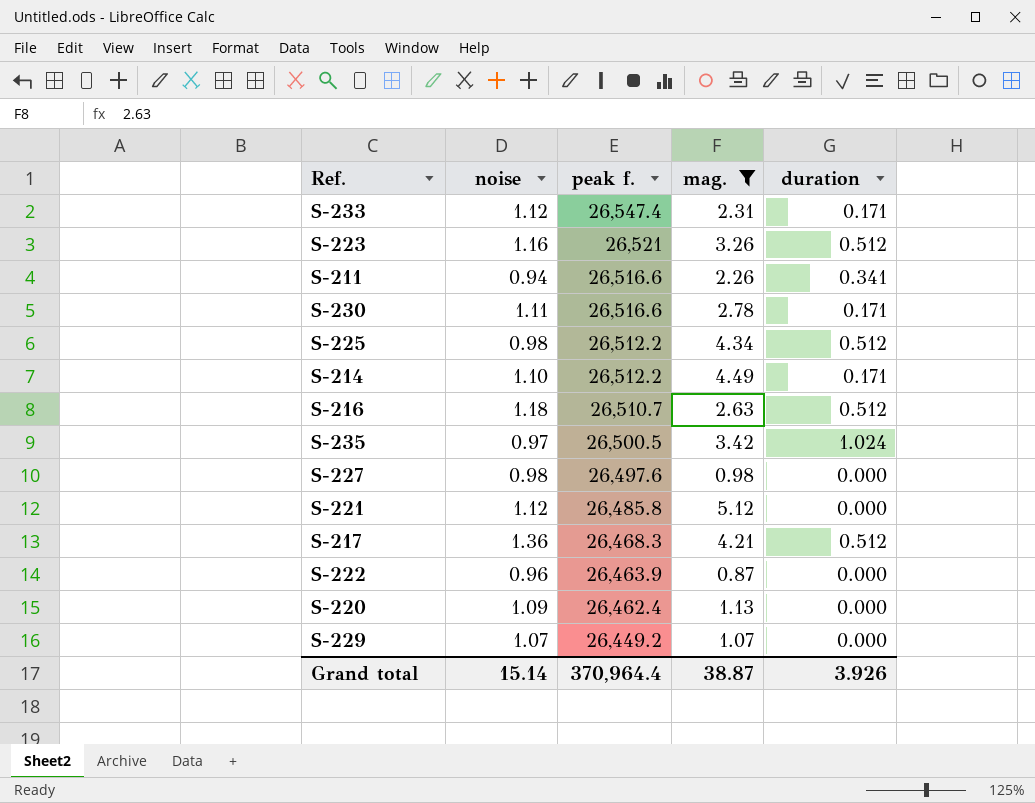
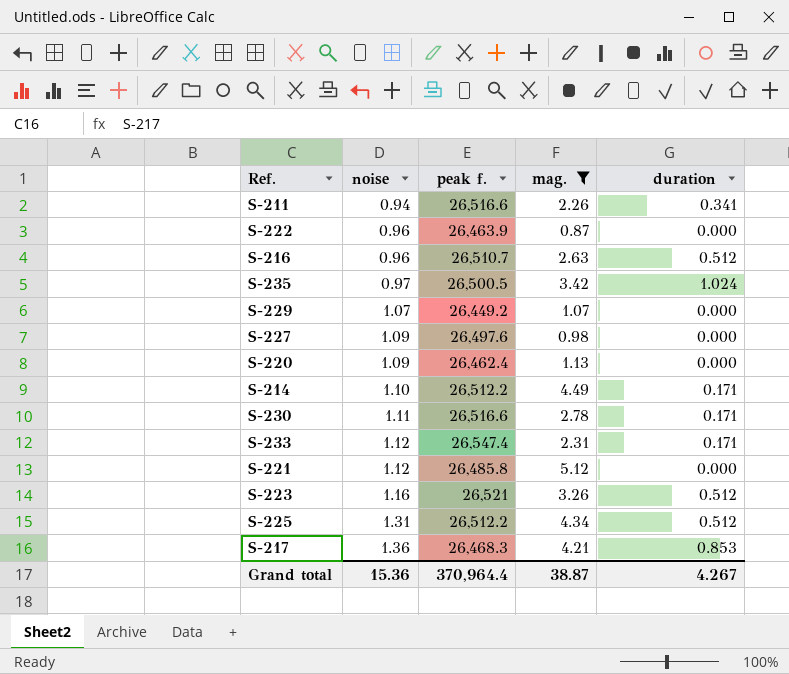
row order: peak f. descending -> noise ascending
S-216 | noise: 1.18 -> 0.96
S-227 | noise: 0.98 -> 1.09
S-225 | noise: 0.98 -> 1.31
S-217 | duration: 0.512 -> 0.853
Grand total | noise: 15.14 -> 15.36
Grand total | duration: 3.926 -> 4.267

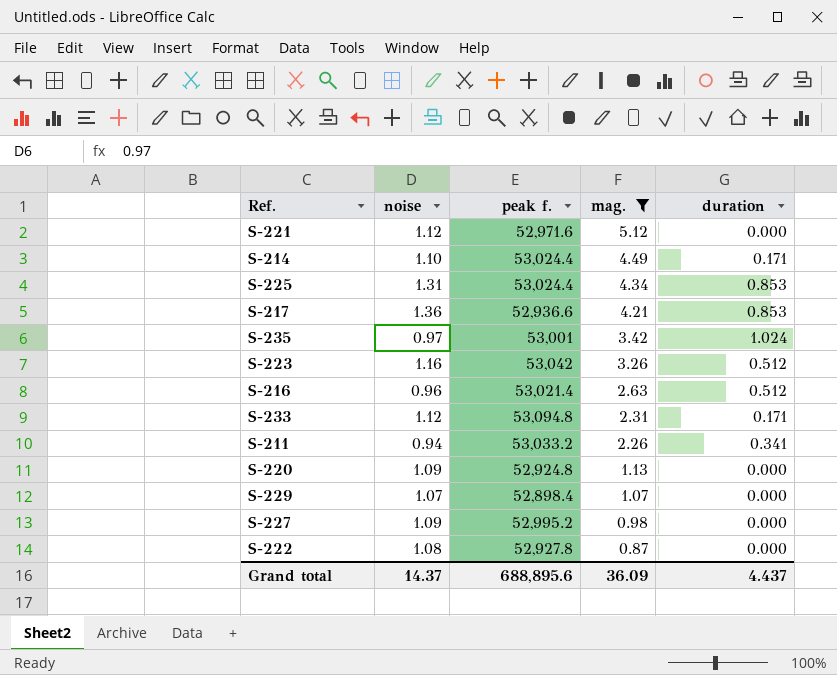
row order: noise ascending -> mag. descending
row S-230: 1.11 | 26,516.6 | 2.78 | 0.171 -> none
S-221 | peak f.: 26,485.8 -> 52,971.6
S-214 | peak f.: 26,512.2 -> 53,024.4
S-225 | peak f.: 26,512.2 -> 53,024.4
S-225 | duration: 0.512 -> 0.853
S-217 | peak f.: 26,468.3 -> 52,936.6
S-235 | peak f.: 26,500.5 -> 53,001
S-223 | peak f.: 26,521 -> 53,042
S-216 | peak f.: 26,510.7 -> 53,021.4
S-233 | peak f.: 26,547.4 -> 53,094.8
S-211 | peak f.: 26,516.6 -> 53,033.2
S-220 | peak f.: 26,462.4 -> 52,924.8
S-229 | peak f.: 26,449.2 -> 52,898.4
S-227 | peak f.: 26,497.6 -> 52,995.2
S-222 | noise: 0.96 -> 1.08
S-222 | peak f.: 26,463.9 -> 52,927.8
Grand total | noise: 15.36 -> 14.37
Grand total | peak f.: 370,964.4 -> 688,895.6
Grand total | mag.: 38.87 -> 36.09
Grand total | duration: 4.267 -> 4.437

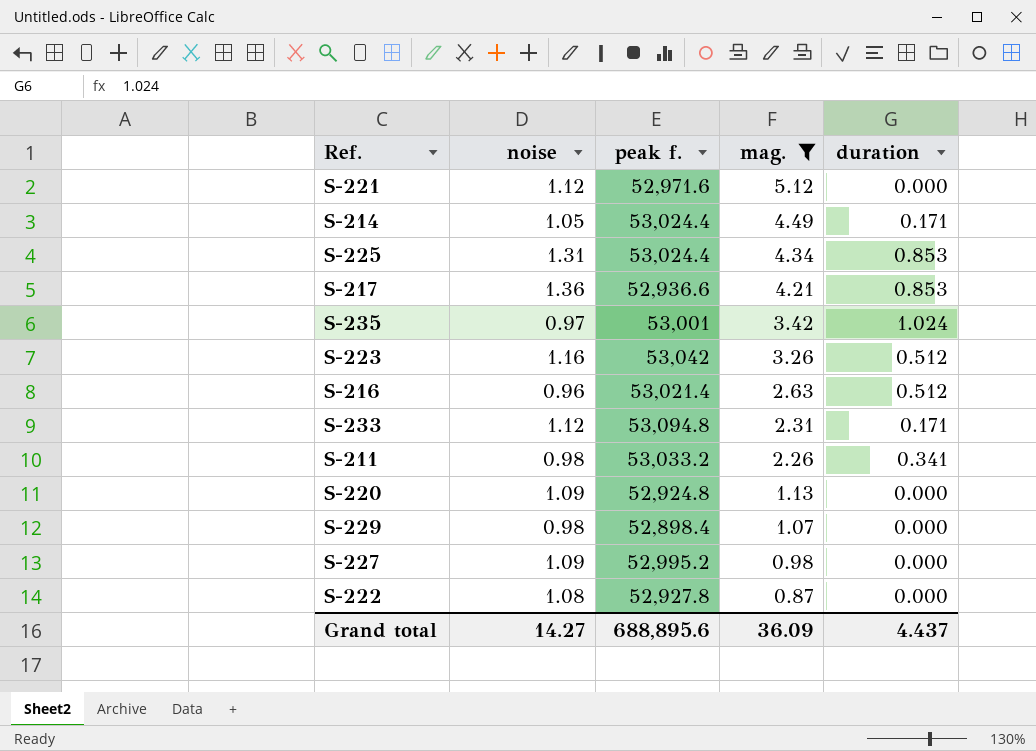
S-214 | noise: 1.10 -> 1.05
S-211 | noise: 0.94 -> 0.98
S-229 | noise: 1.07 -> 0.98
Grand total | noise: 14.37 -> 14.27

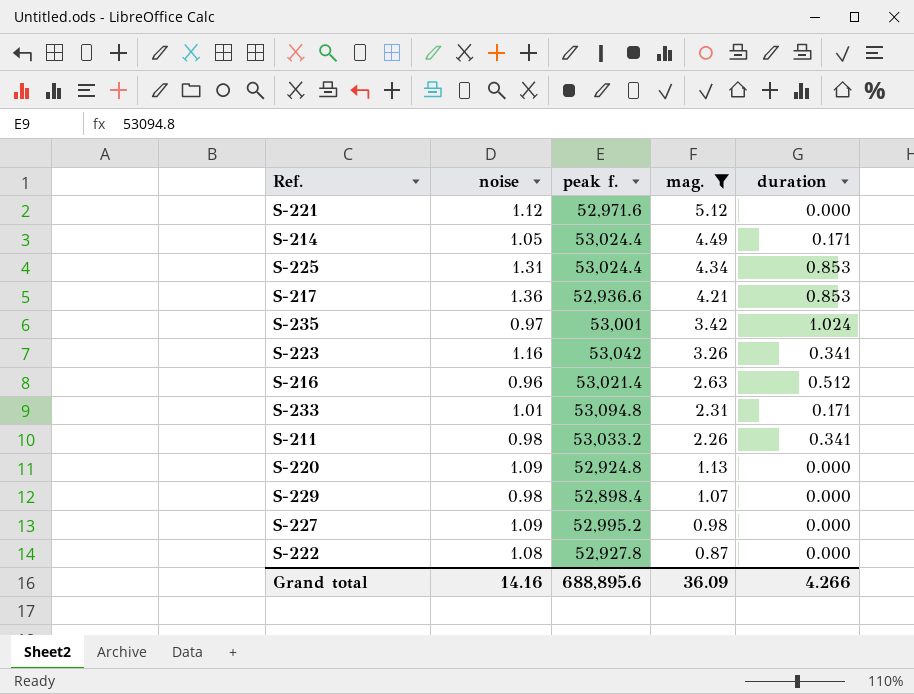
S-223 | duration: 0.512 -> 0.341
S-233 | noise: 1.12 -> 1.01
Grand total | noise: 14.27 -> 14.16
Grand total | duration: 4.437 -> 4.266

